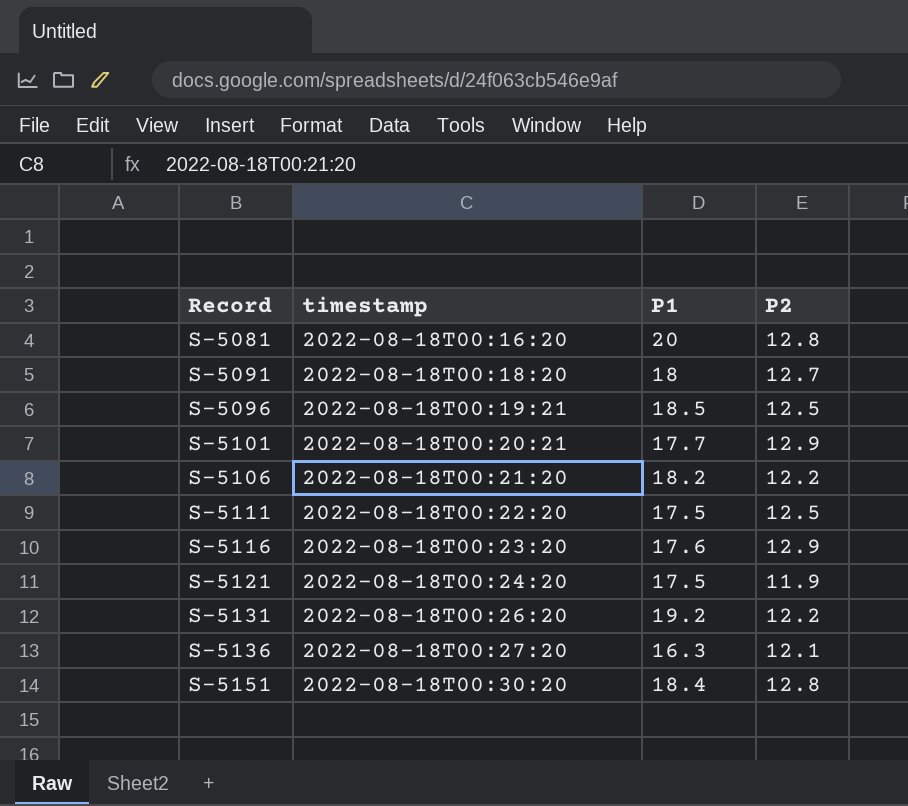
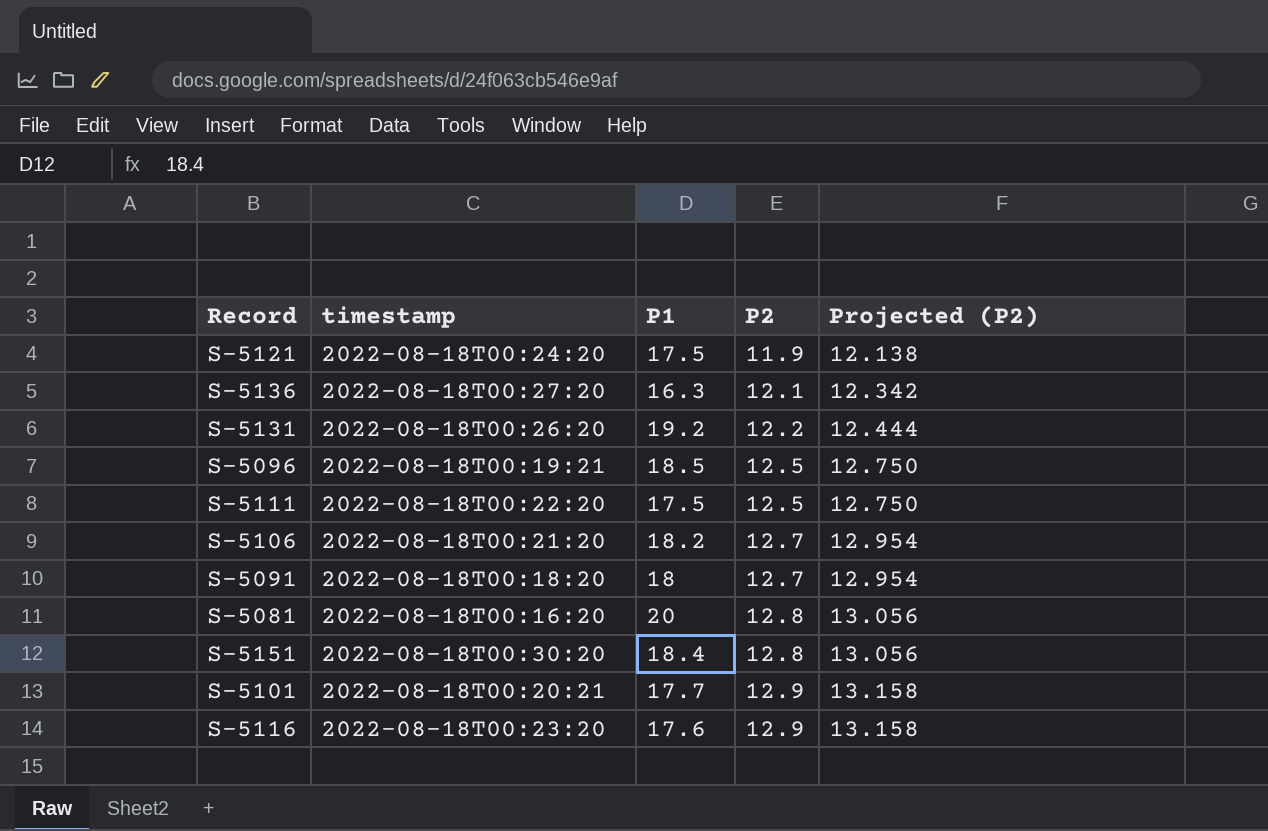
row order: Record ascending -> P2 ascending
column Projected (P2) | formula: none -> [P2] * 1.02
S-5106 | P2: 12.2 -> 12.7

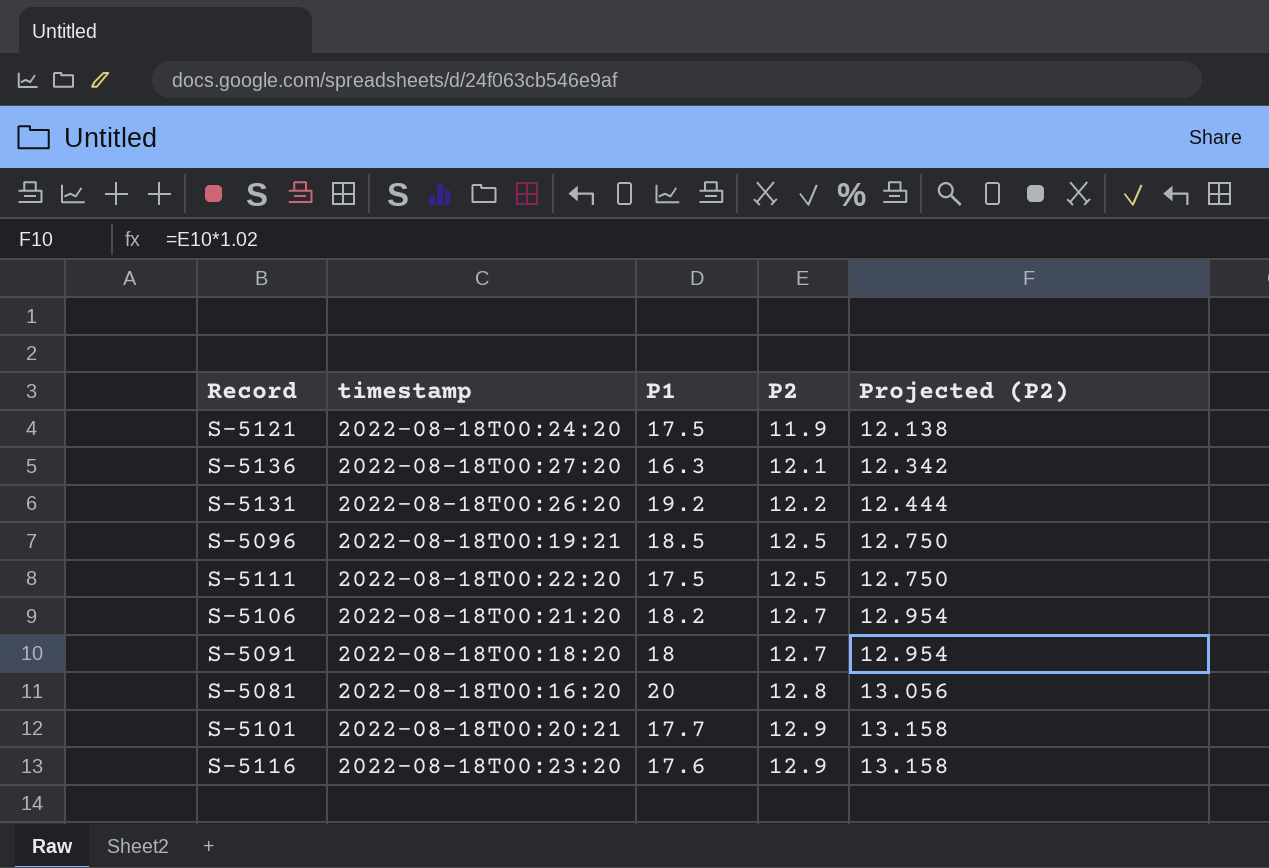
row S-5151: 2022-08-18T00:30:20 | 18.4 | 12.8 | 13.056 -> none

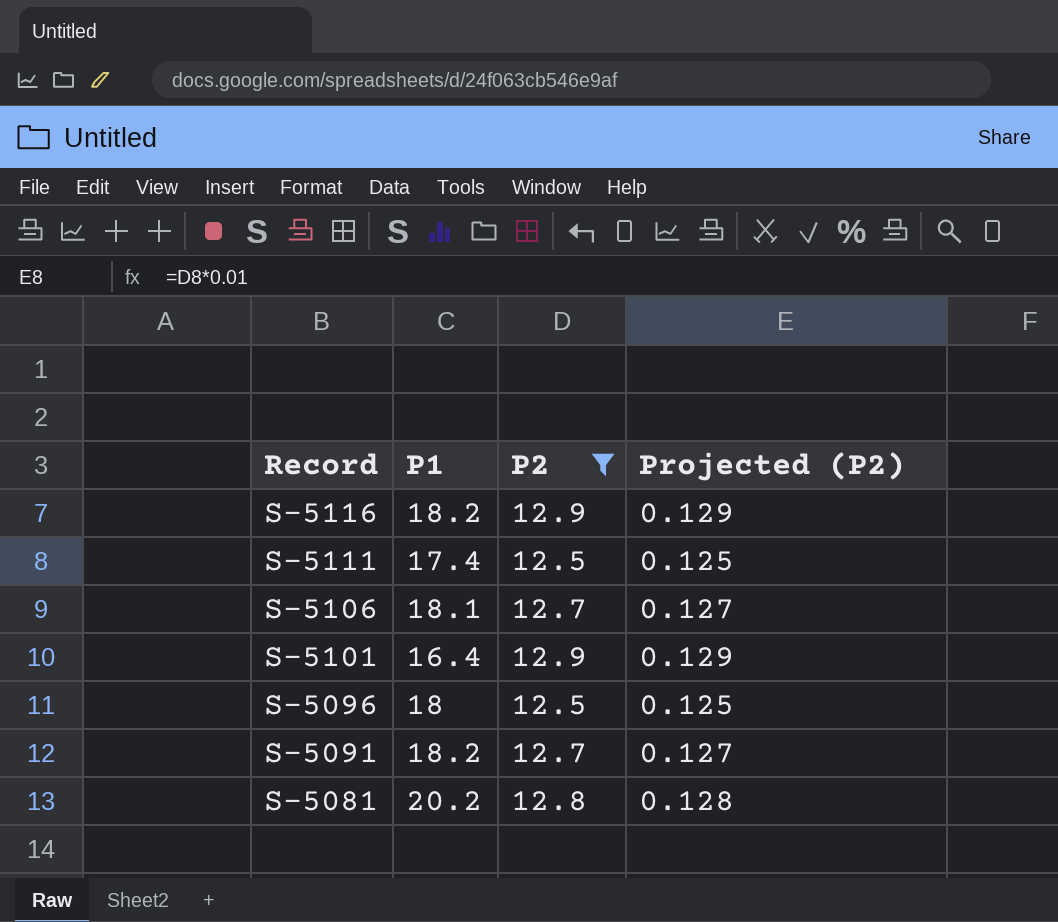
filter: none -> P2 >= 12.5
row order: P2 ascending -> Record descending
column timestamp | position: 2 -> none
column Projected (P2) | formula: [P2] * 1.02 -> [P2] * 0.01
S-5116 | P1: 17.6 -> 18.2
S-5111 | P1: 17.5 -> 17.4
S-5106 | P1: 18.2 -> 18.1
S-5101 | P1: 17.7 -> 16.4
S-5096 | P1: 18.5 -> 18
S-5091 | P1: 18 -> 18.2
S-5081 | P1: 20 -> 20.2

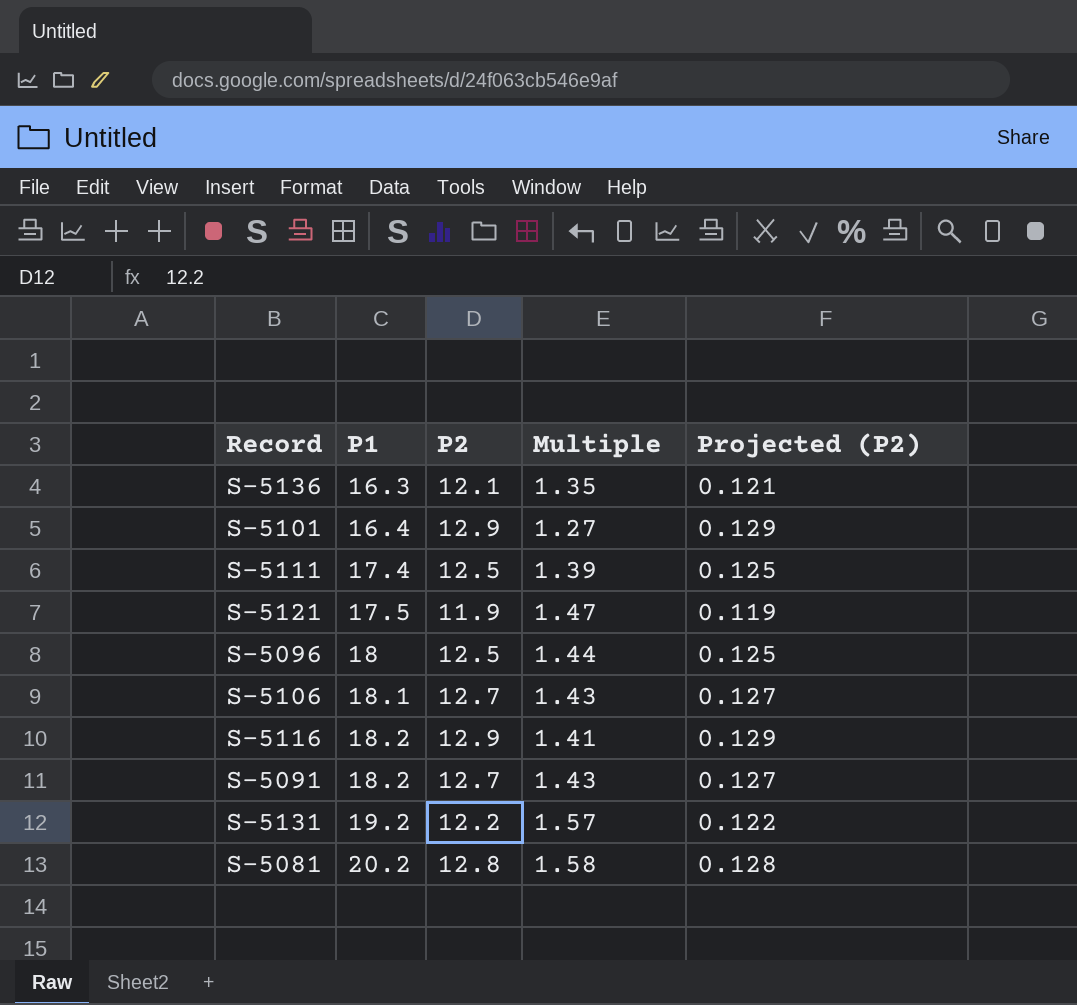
filter: P2 >= 12.5 -> none
row order: Record descending -> P1 ascending
column Multiple | formula: none -> [P1] / [P2]

